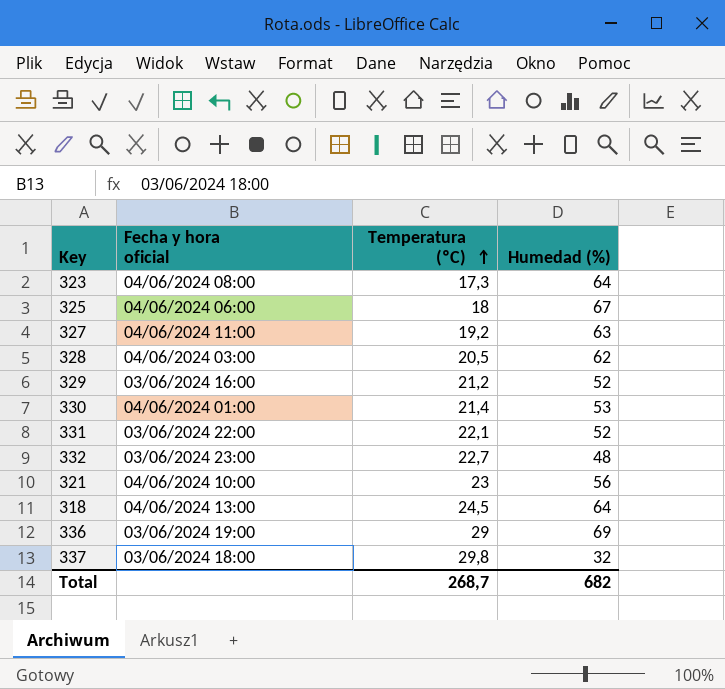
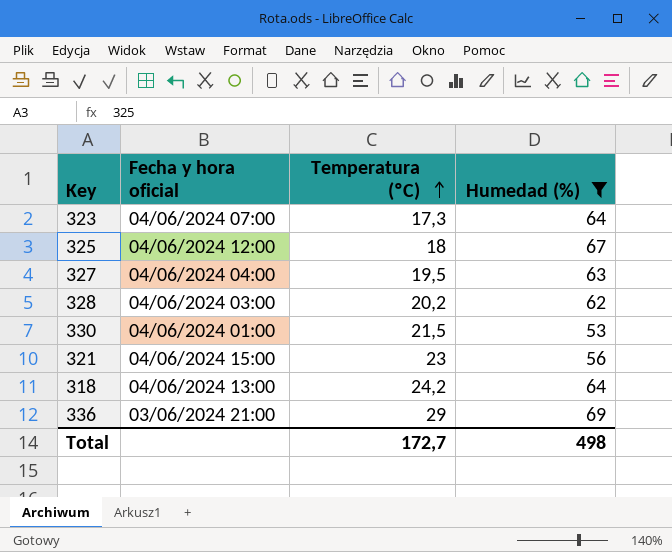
filter: none -> Humedad (%) >= 53
323 | Fecha y hora oficial: 04/06/2024 08:00 -> 04/06/2024 07:00
325 | Fecha y hora oficial: 04/06/2024 06:00 -> 04/06/2024 12:00
327 | Fecha y hora oficial: 04/06/2024 11:00 -> 04/06/2024 04:00
327 | Temperatura (ºC): 19,2 -> 19,5
328 | Temperatura (ºC): 20,5 -> 20,2
330 | Temperatura (ºC): 21,4 -> 21,5
321 | Fecha y hora oficial: 04/06/2024 10:00 -> 04/06/2024 15:00
318 | Temperatura (ºC): 24,5 -> 24,2
336 | Fecha y hora oficial: 03/06/2024 19:00 -> 03/06/2024 21:00
Total | Temperatura (ºC): 268,7 -> 172,7
Total | Humedad (%): 682 -> 498

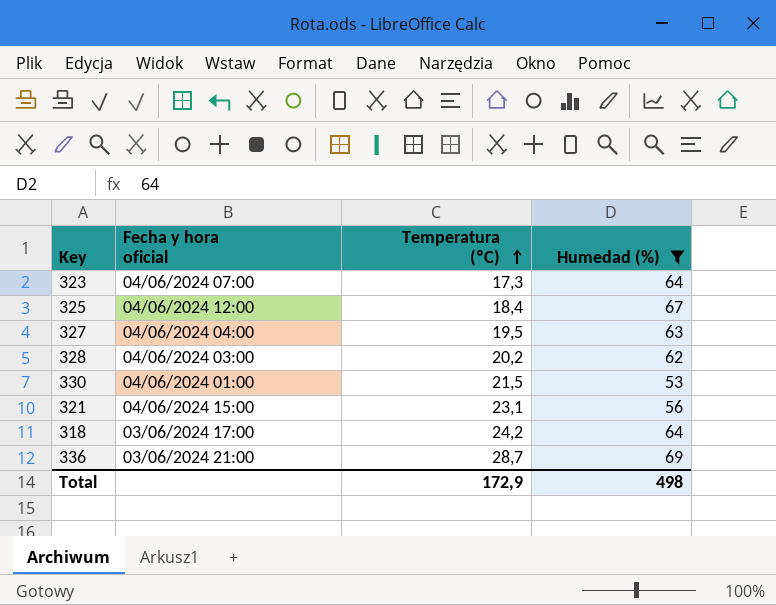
325 | Temperatura (ºC): 18 -> 18,4
321 | Temperatura (ºC): 23 -> 23,1
318 | Fecha y hora oficial: 04/06/2024 13:00 -> 03/06/2024 17:00
336 | Temperatura (ºC): 29 -> 28,7
Total | Temperatura (ºC): 172,7 -> 172,9

